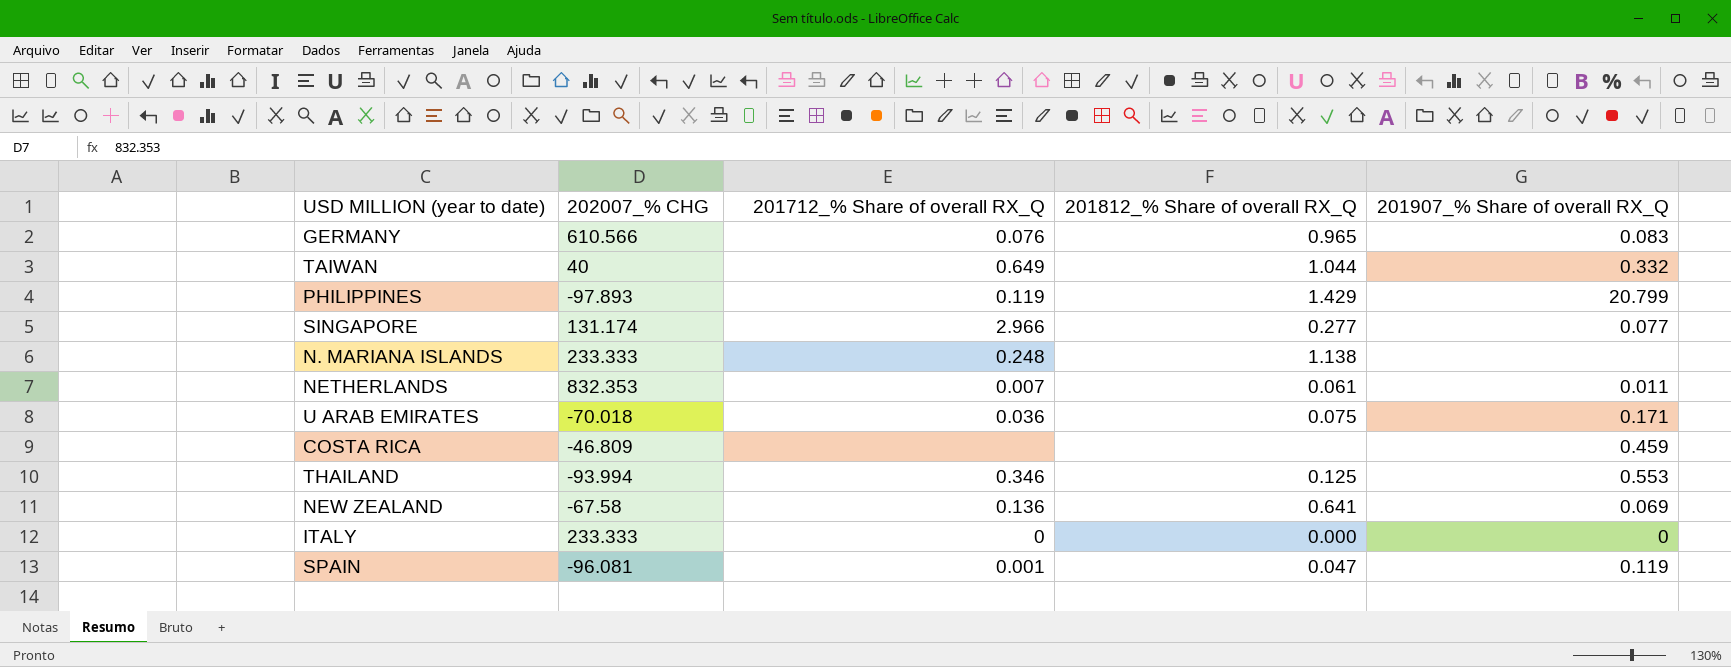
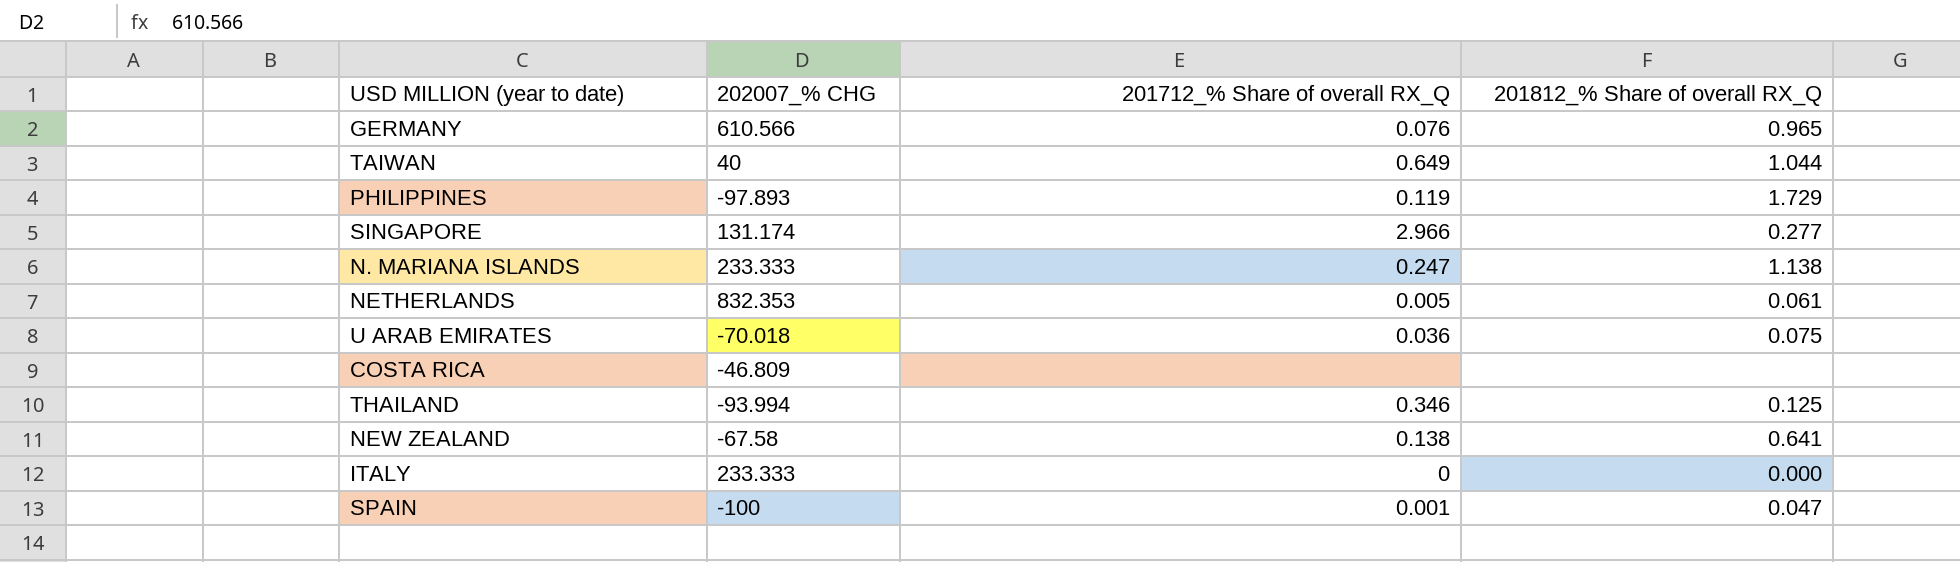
column 201907_% Share of overall RX_Q | position: 5 -> none
PHILIPPINES | 201812_% Share of overall RX_Q: 1.429 -> 1.729
N. MARIANA ISLANDS | 201712_% Share of overall RX_Q: 0.248 -> 0.247
NETHERLANDS | 201712_% Share of overall RX_Q: 0.007 -> 0.005
NEW ZEALAND | 201712_% Share of overall RX_Q: 0.136 -> 0.138
SPAIN | 202007_% CHG: -96.081 -> -100

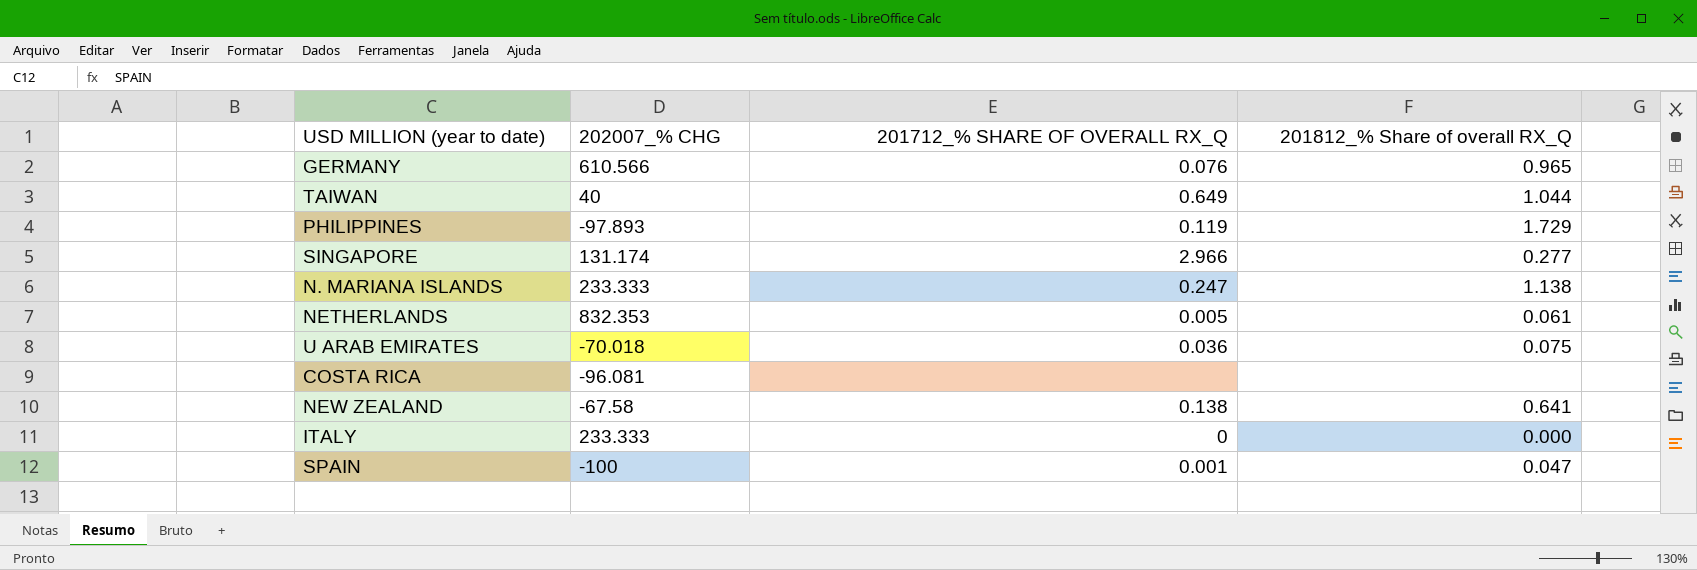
column name: 201712_% Share of overall RX_Q -> 201712_% SHARE OF OVERALL RX_Q
row THAILAND: -93.994 | 0.346 | 0.125 -> none
COSTA RICA | 202007_% CHG: -46.809 -> -96.081

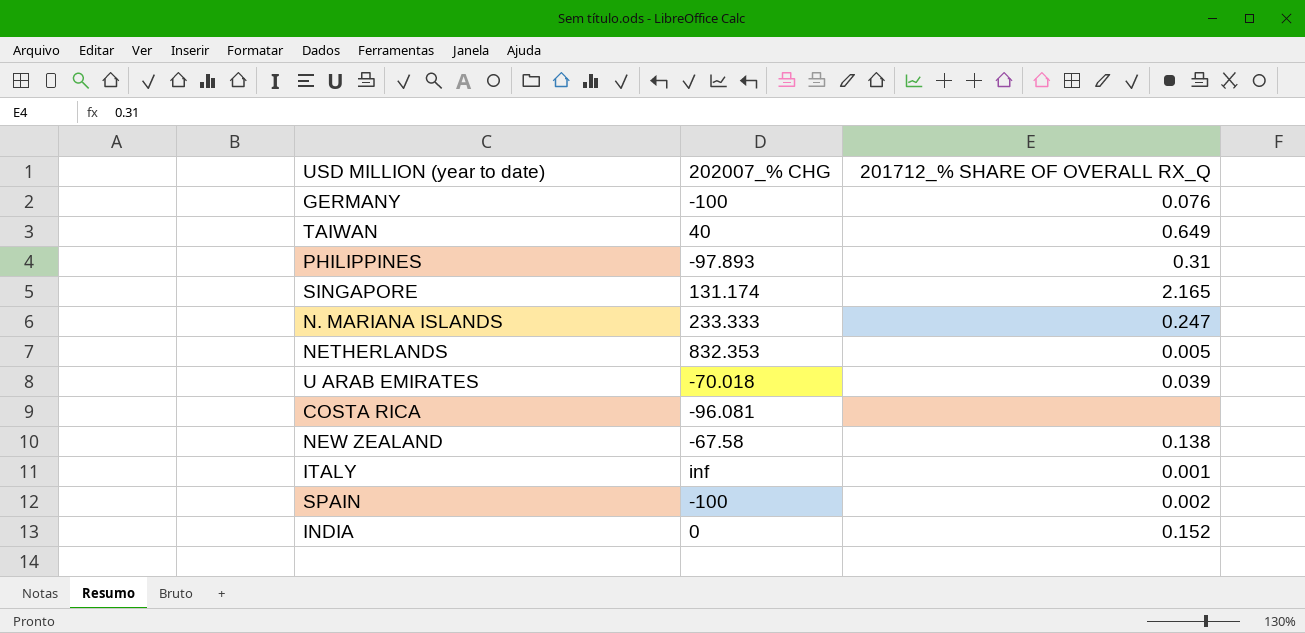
column 201812_% Share of overall RX_Q | position: 4 -> none
GERMANY | 202007_% CHG: 610.566 -> -100
PHILIPPINES | 201712_% SHARE OF OVERALL RX_Q: 0.119 -> 0.31
SINGAPORE | 201712_% SHARE OF OVERALL RX_Q: 2.966 -> 2.165
U ARAB EMIRATES | 201712_% SHARE OF OVERALL RX_Q: 0.036 -> 0.039
ITALY | 202007_% CHG: 233.333 -> inf
ITALY | 201712_% SHARE OF OVERALL RX_Q: 0 -> 0.001
SPAIN | 201712_% SHARE OF OVERALL RX_Q: 0.001 -> 0.002
row INDIA: none -> 0 | 0.152

